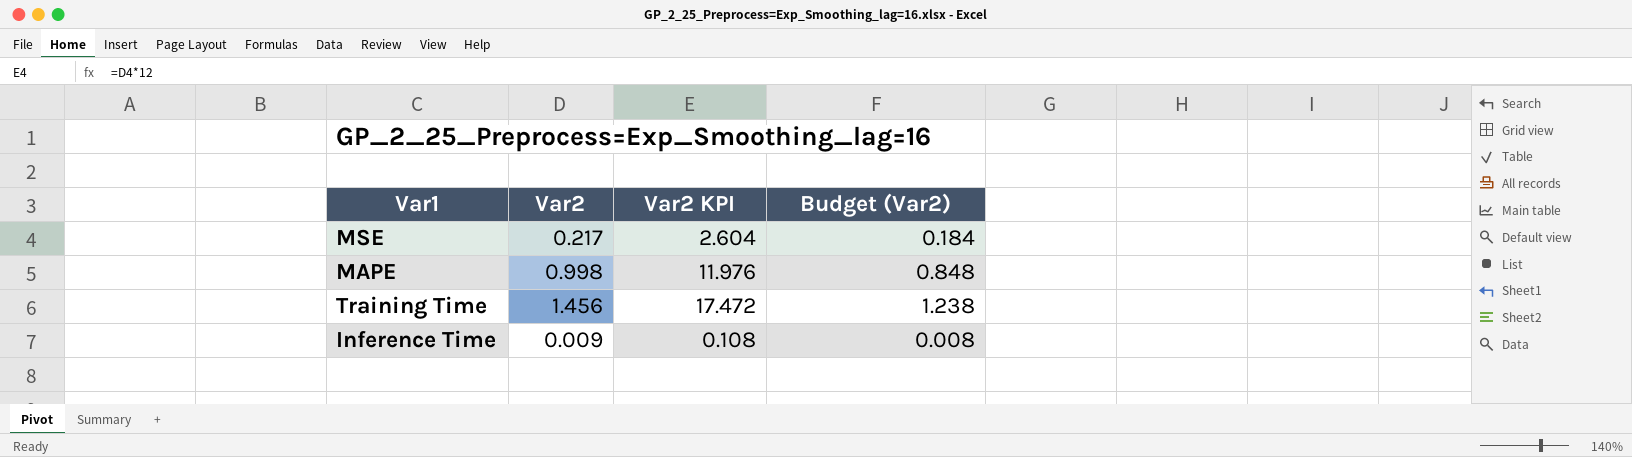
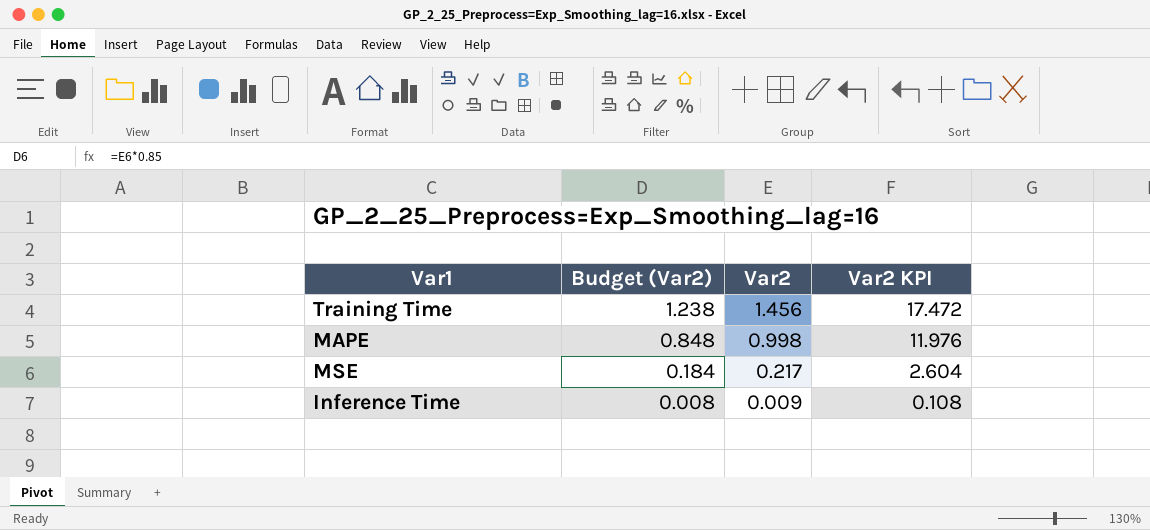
row order: none -> Budget (Var2) descending
column Budget (Var2) | position: 4 -> 2

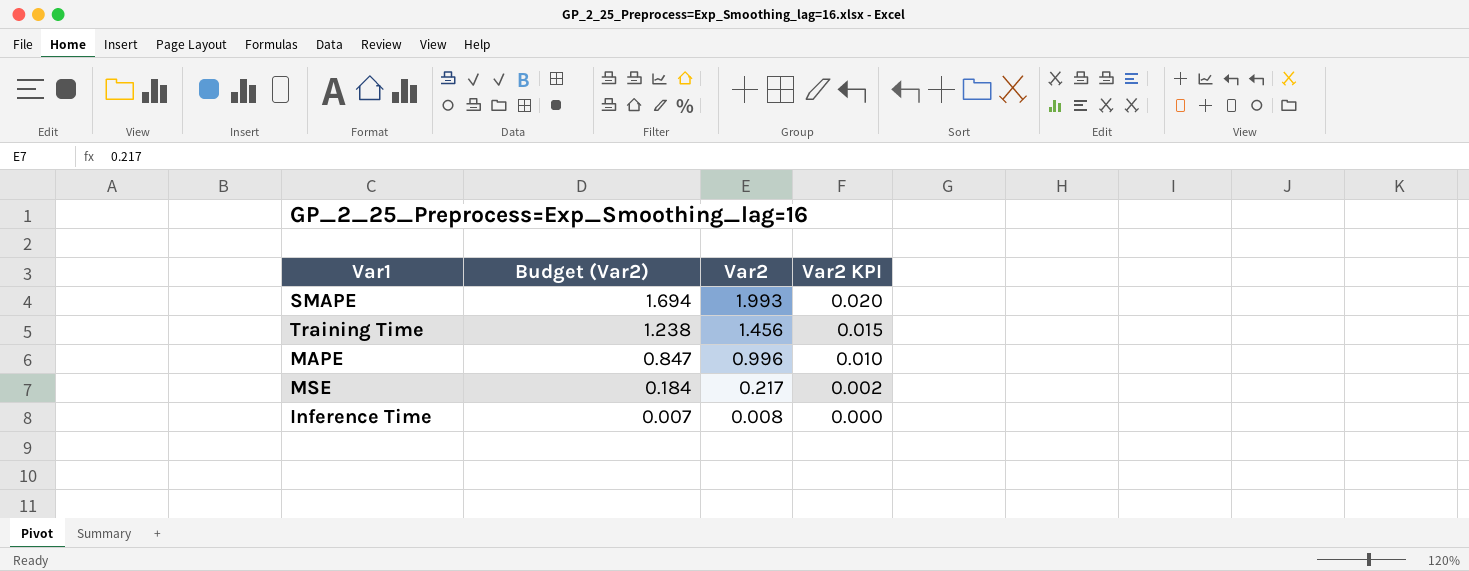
column Var2 KPI | formula: [Var2] * 12 -> [Var2] * 0.01
row SMAPE: none -> 1.694 | 1.993 | 0.020
MAPE | Budget (Var2): 0.848 -> 0.847
MAPE | Var2: 0.998 -> 0.996
Inference Time | Budget (Var2): 0.008 -> 0.007
Inference Time | Var2: 0.009 -> 0.008

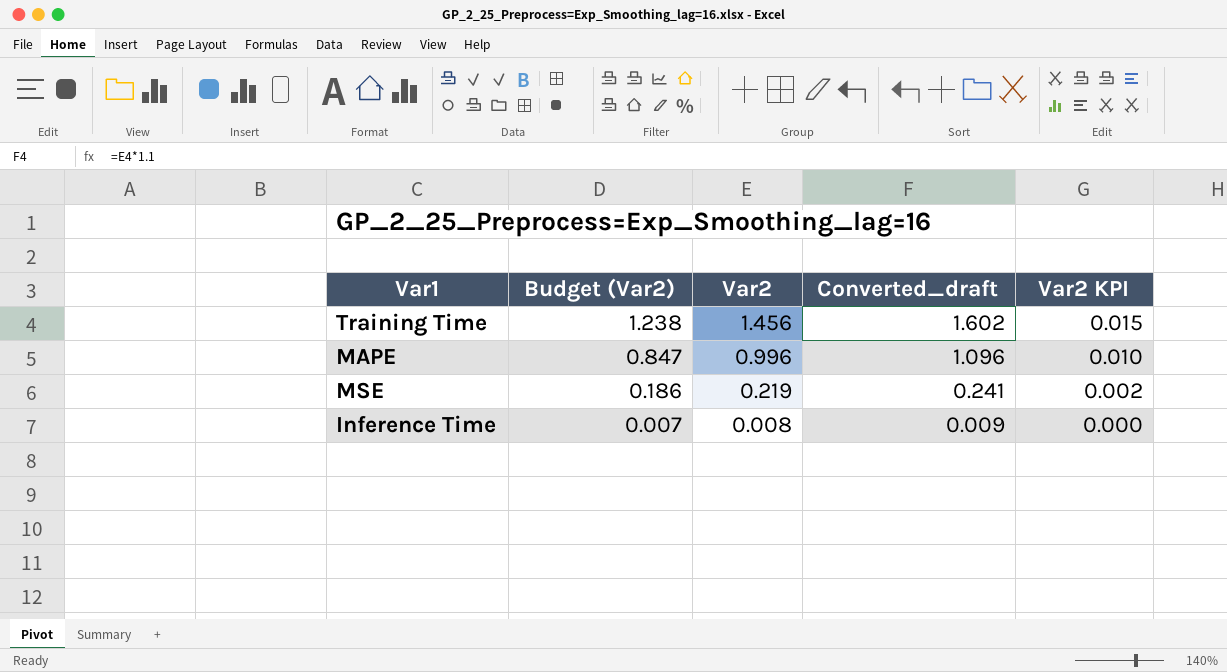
column Converted_draft | formula: none -> [Var2] * 1.1
row SMAPE: 1.694 | 1.993 | 0.020 -> none
MSE | Budget (Var2): 0.184 -> 0.186
MSE | Var2: 0.217 -> 0.219

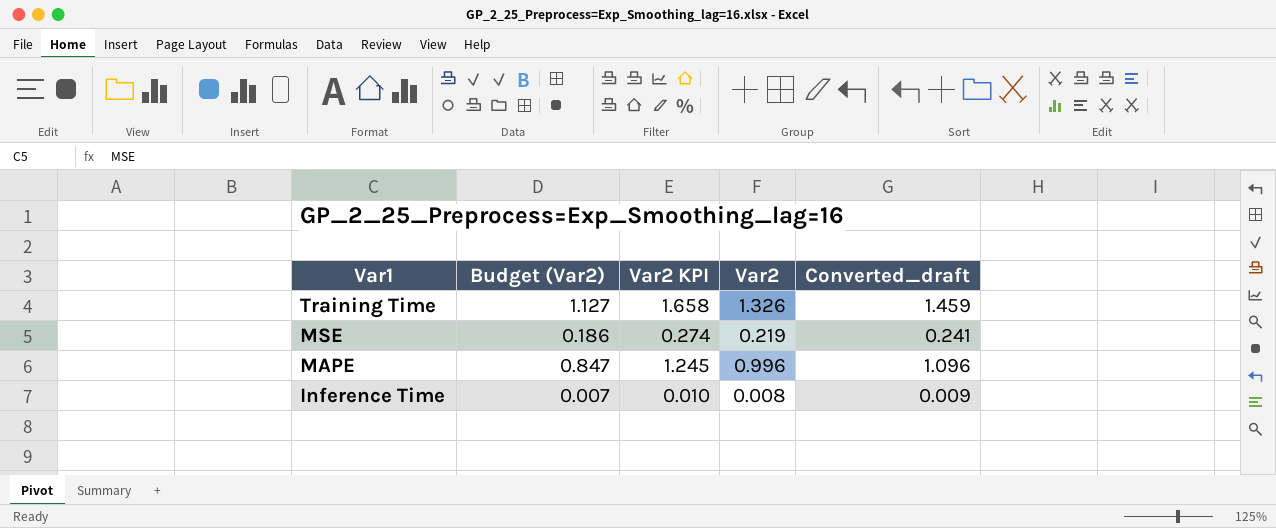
row order: Budget (Var2) descending -> Var1 descending
column Var2 KPI | formula: [Var2] * 0.01 -> [Var2] * 1.25
column Var2 KPI | position: 5 -> 3
Training Time | Budget (Var2): 1.238 -> 1.127
Training Time | Var2: 1.456 -> 1.326
Training Time | Converted_draft: 1.602 -> 1.459

